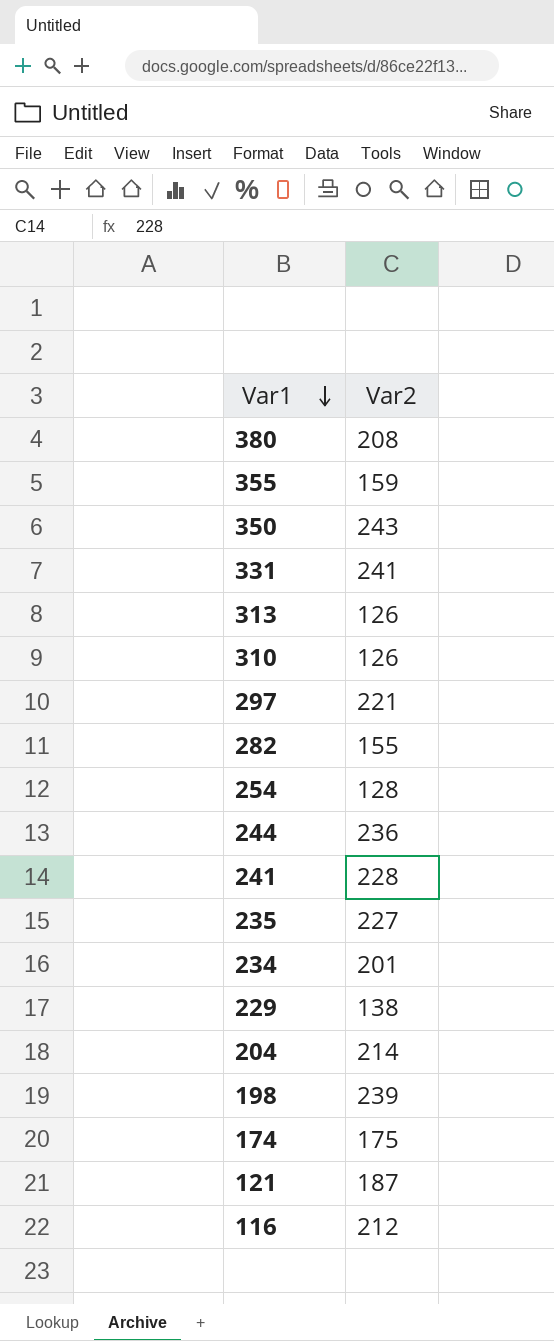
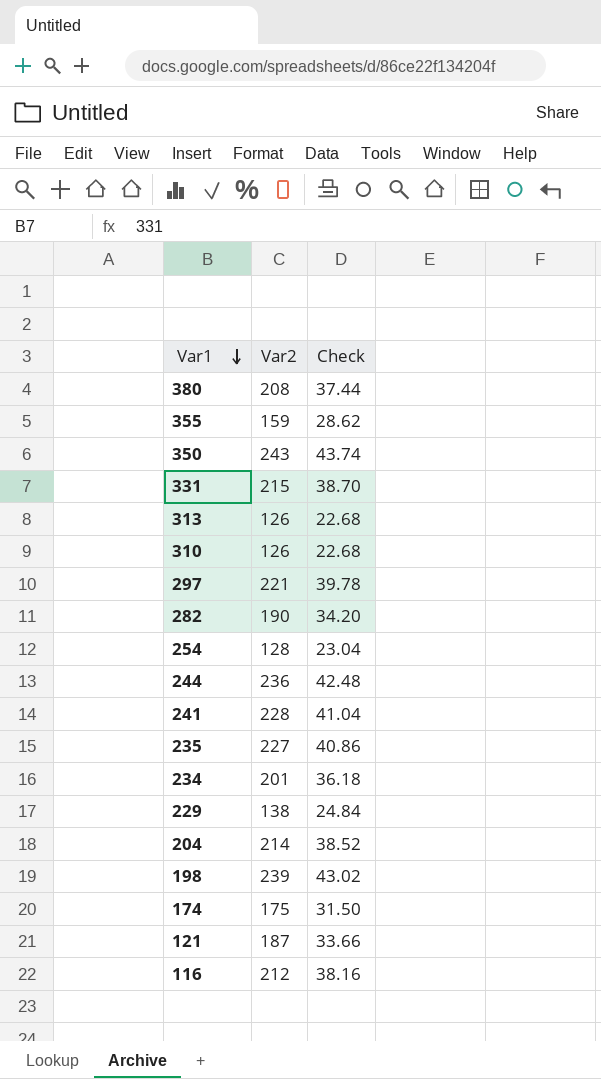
column Check | formula: none -> [Var2] * 0.18
331 | Var2: 241 -> 215
282 | Var2: 155 -> 190

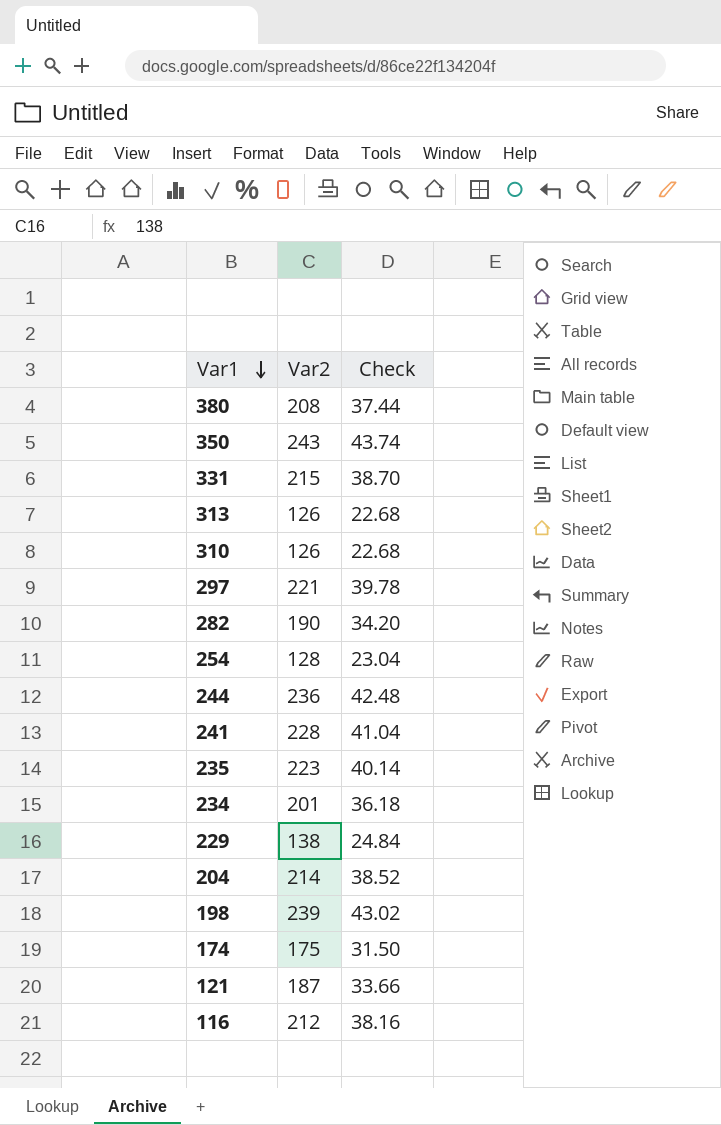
row 355: 159 | 28.62 -> none
235 | Var2: 227 -> 223
235 | Check: 40.86 -> 40.14

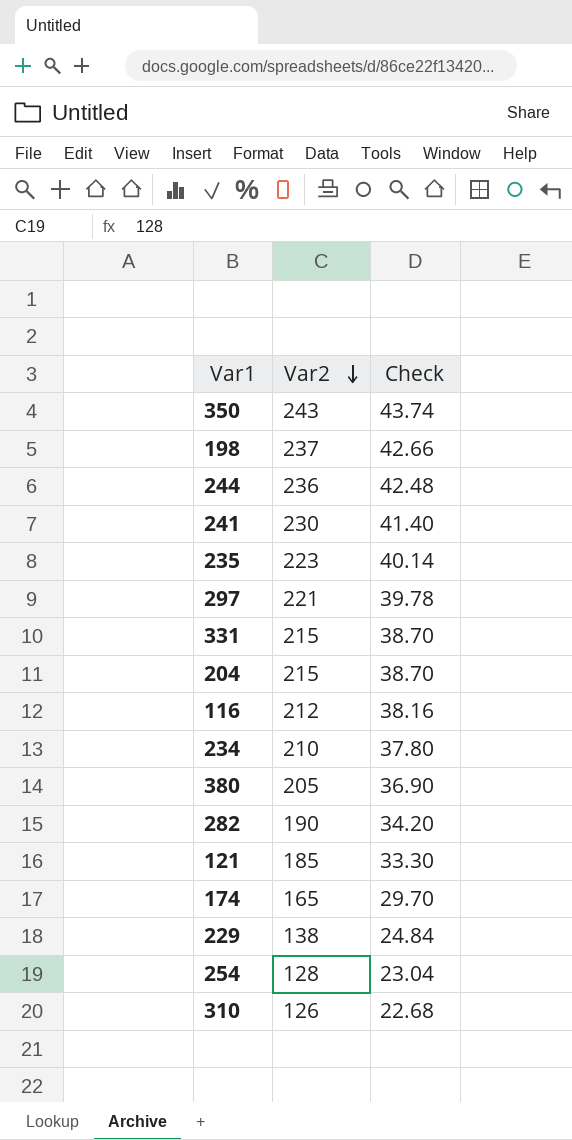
row order: Var1 descending -> Var2 descending
row 313: 126 | 22.68 -> none
198 | Var2: 239 -> 237
198 | Check: 43.02 -> 42.66
241 | Var2: 228 -> 230
241 | Check: 41.04 -> 41.40
204 | Var2: 214 -> 215
204 | Check: 38.52 -> 38.70
234 | Var2: 201 -> 210
234 | Check: 36.18 -> 37.80
380 | Var2: 208 -> 205
380 | Check: 37.44 -> 36.90
121 | Var2: 187 -> 185
121 | Check: 33.66 -> 33.30
174 | Var2: 175 -> 165
174 | Check: 31.50 -> 29.70

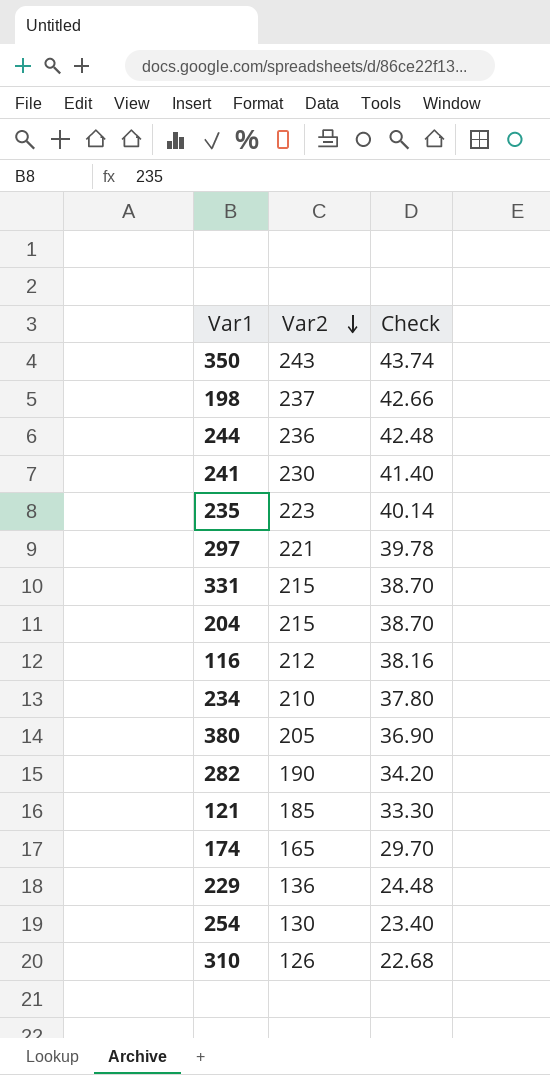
229 | Var2: 138 -> 136
229 | Check: 24.84 -> 24.48
254 | Var2: 128 -> 130
254 | Check: 23.04 -> 23.40

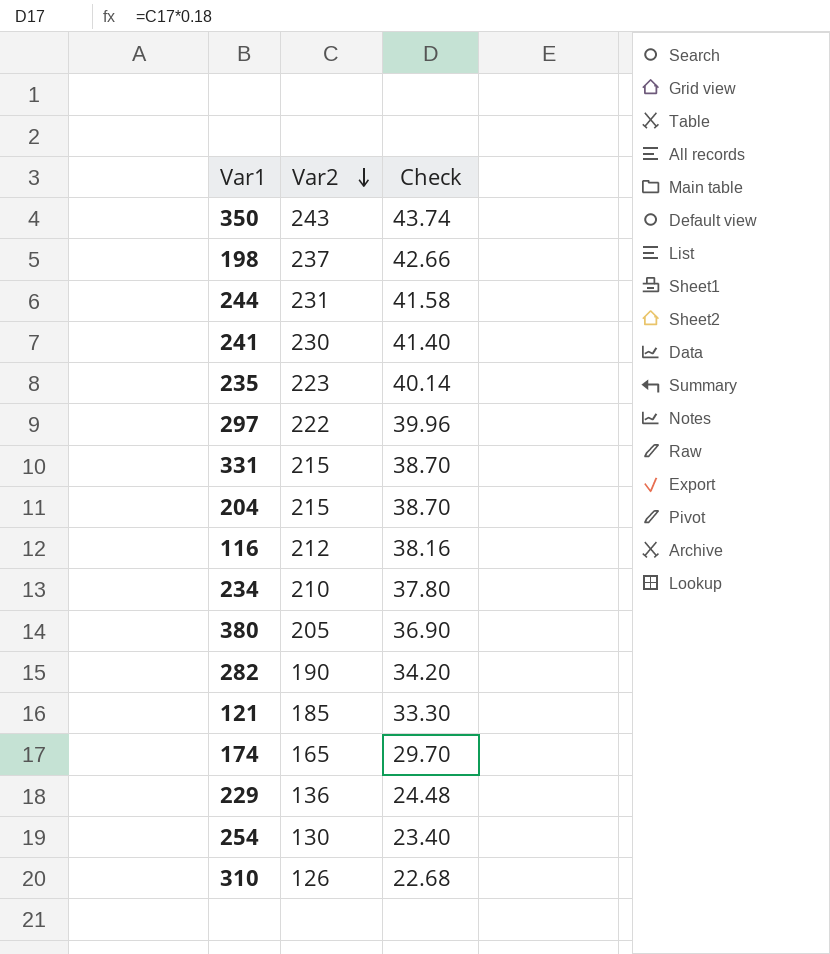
244 | Var2: 236 -> 231
244 | Check: 42.48 -> 41.58
297 | Var2: 221 -> 222
297 | Check: 39.78 -> 39.96

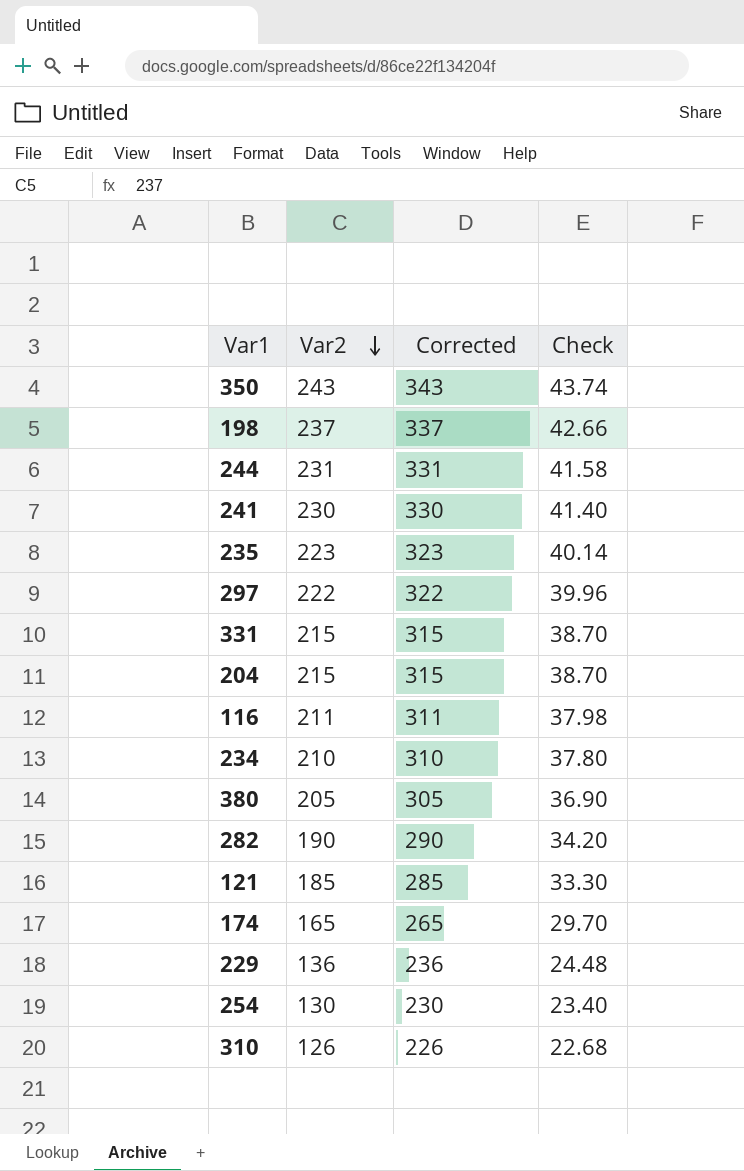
column Corrected | formula: none -> [Var2] + 100
116 | Var2: 212 -> 211
116 | Check: 38.16 -> 37.98

